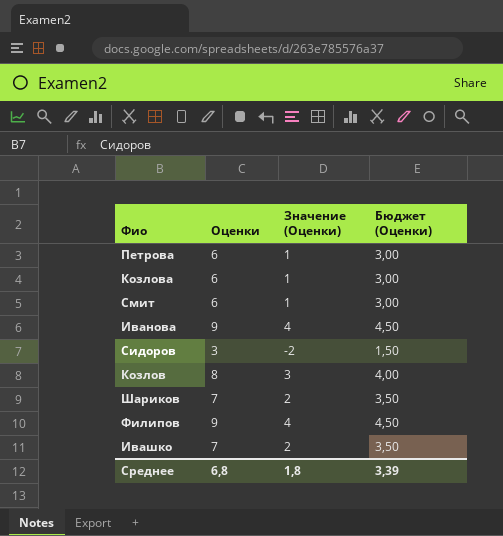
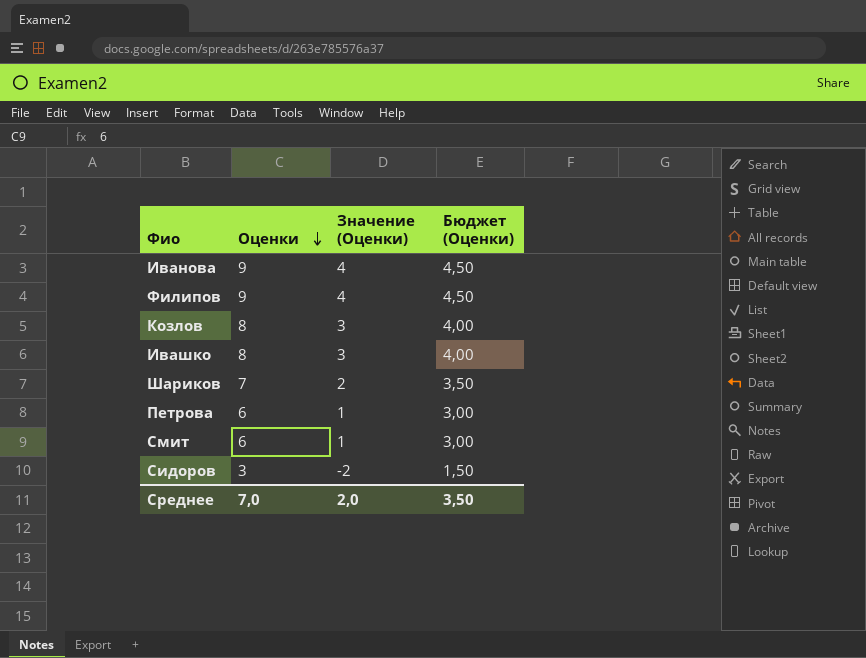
row order: none -> Оценки descending
row Козлова: 6 | 1 | 3,00 -> none
Ивашко | Оценки: 7 -> 8
Ивашко | Значение (Оценки): 2 -> 3
Ивашко | Бюджет (Оценки): 3,50 -> 4,00
Среднее | Оценки: 6,8 -> 7,0
Среднее | Значение (Оценки): 1,8 -> 2,0
Среднее | Бюджет (Оценки): 3,39 -> 3,50

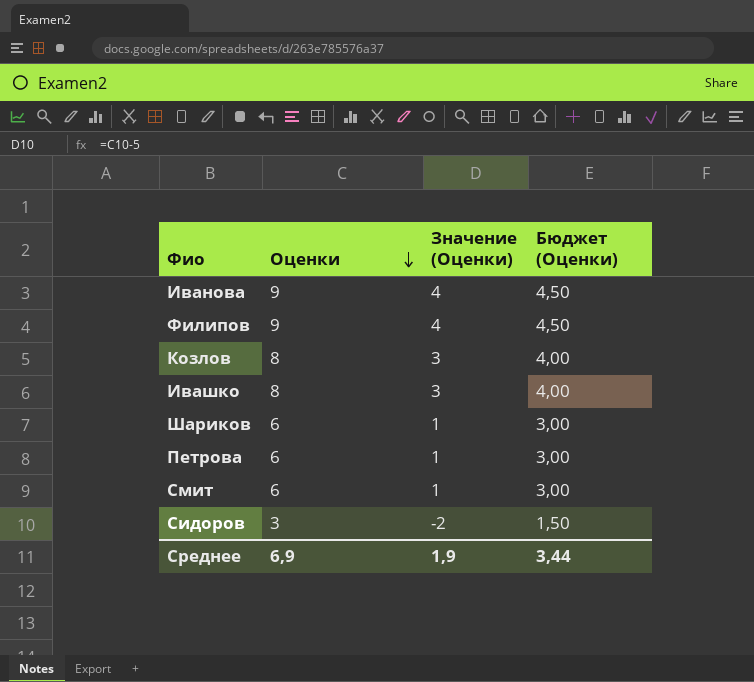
Шариков | Оценки: 7 -> 6
Шариков | Значение (Оценки): 2 -> 1
Шариков | Бюджет (Оценки): 3,50 -> 3,00
Среднее | Оценки: 7,0 -> 6,9
Среднее | Значение (Оценки): 2,0 -> 1,9
Среднее | Бюджет (Оценки): 3,50 -> 3,44

